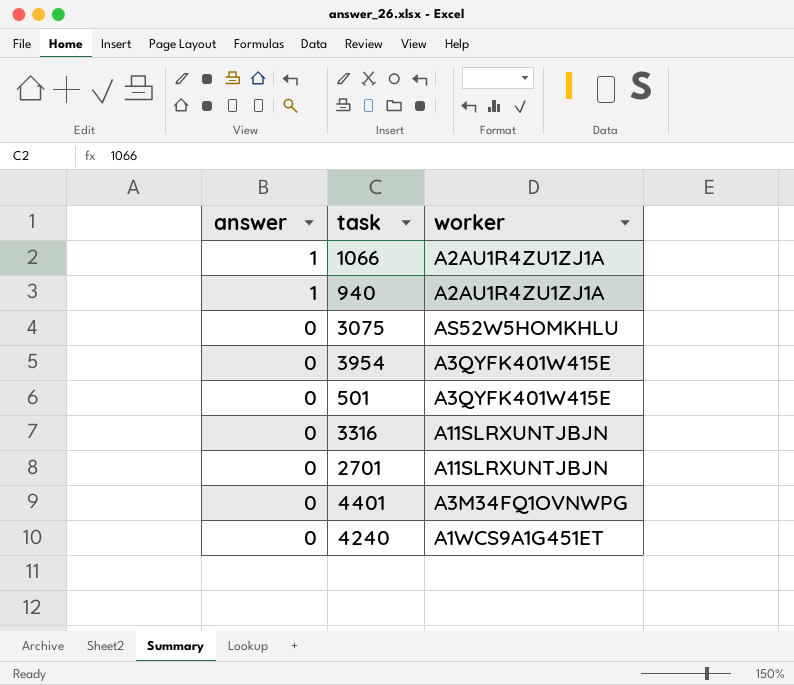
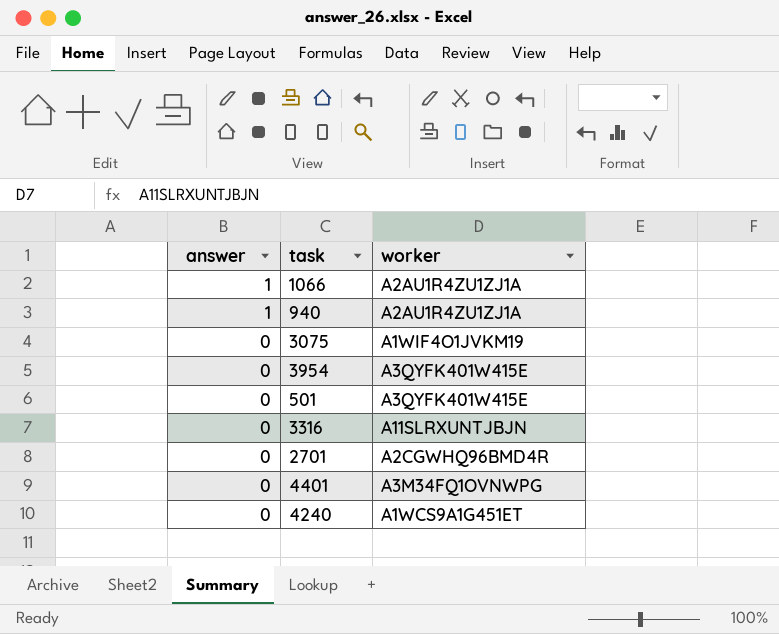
3075 | worker: AS52W5HOMKHLU -> A1WIF4O1JVKM19
2701 | worker: A11SLRXUNTJBJN -> A2CGWHQ96BMD4R

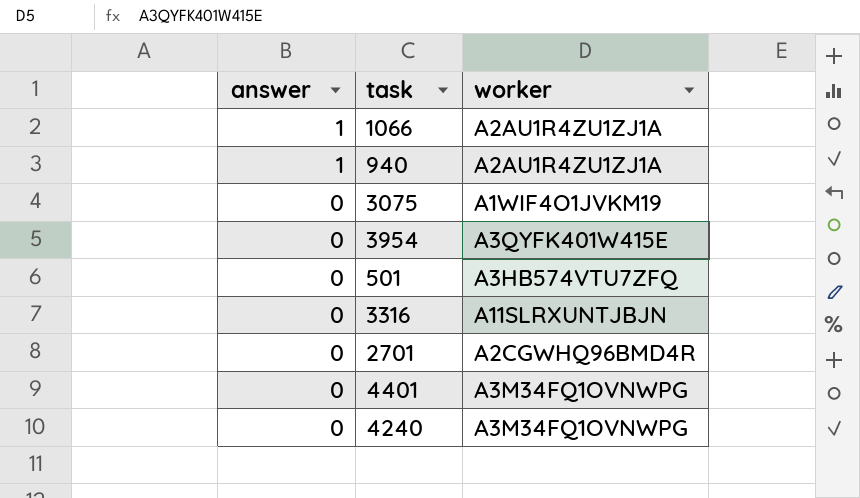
501 | worker: A3QYFK401W415E -> A3HB574VTU7ZFQ
4240 | worker: A1WCS9A1G451ET -> A3M34FQ1OVNWPG

